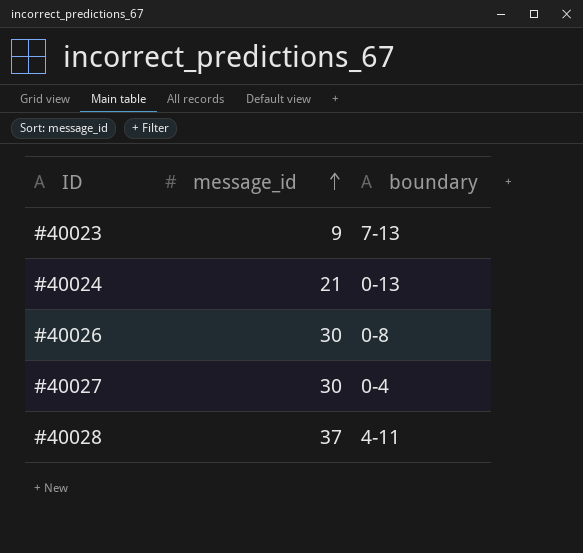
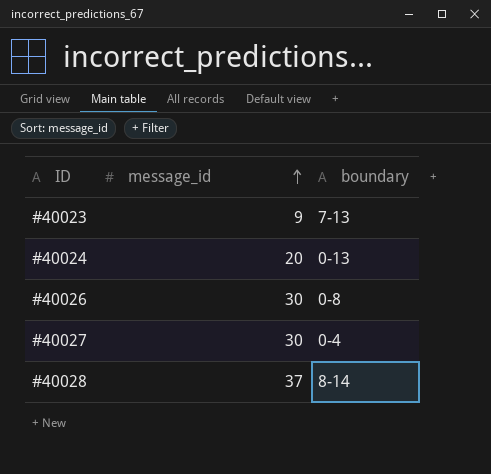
#40024 | message_id: 21 -> 20
#40028 | boundary: 4-11 -> 8-14

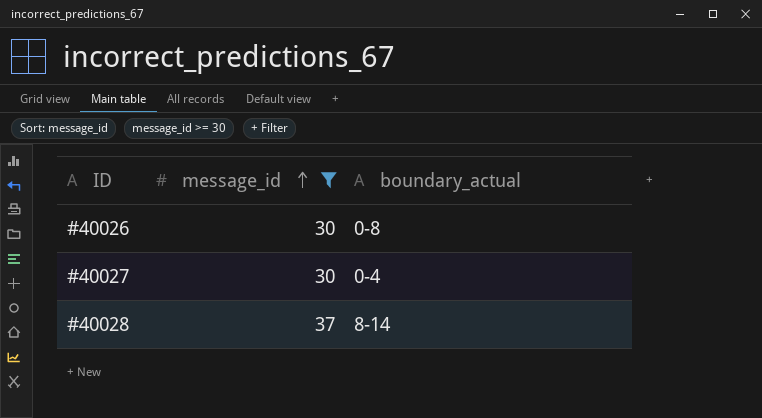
filter: none -> message_id >= 30
column name: boundary -> boundary_actual

